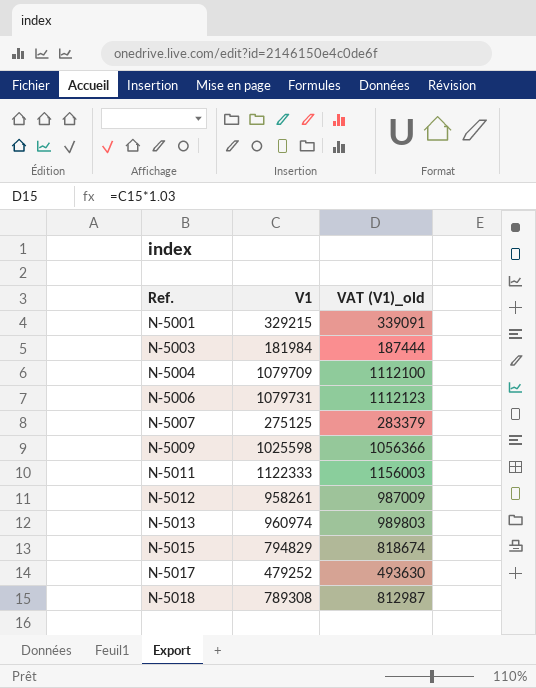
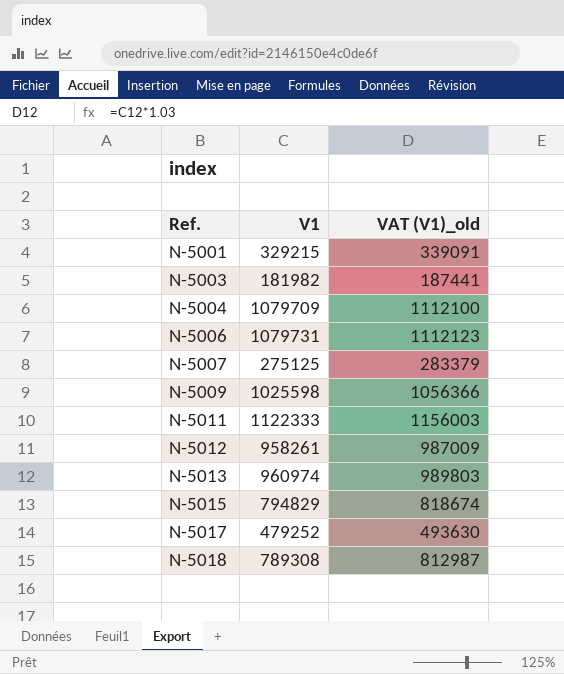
N-5003 | V1: 181984 -> 181982
N-5003 | VAT (V1)_old: 187444 -> 187441

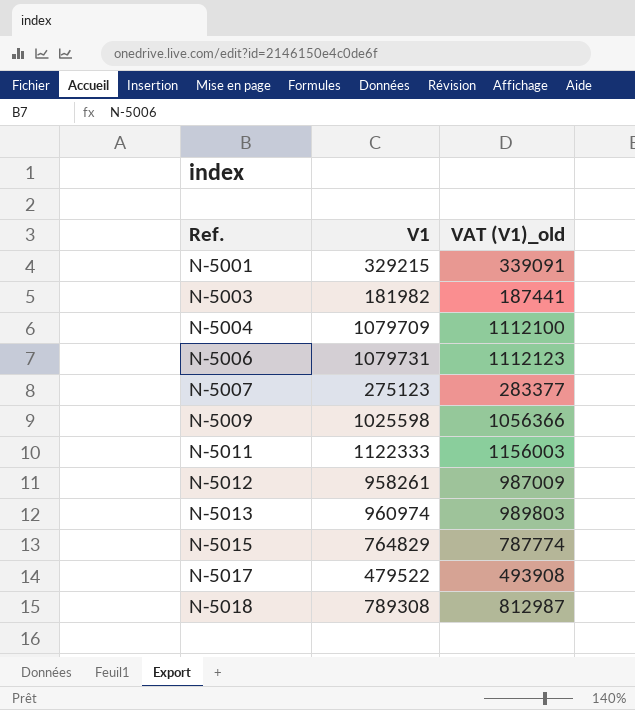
N-5007 | V1: 275125 -> 275123
N-5007 | VAT (V1)_old: 283379 -> 283377
N-5015 | V1: 794829 -> 764829
N-5015 | VAT (V1)_old: 818674 -> 787774
N-5017 | V1: 479252 -> 479522
N-5017 | VAT (V1)_old: 493630 -> 493908

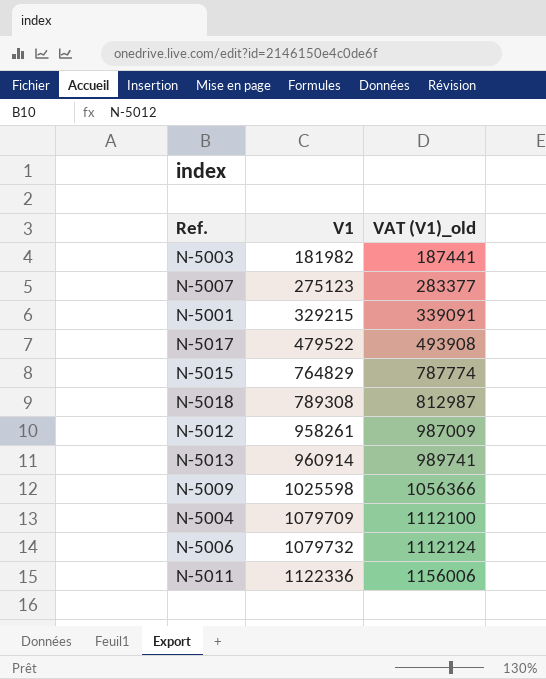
row order: Ref. ascending -> V1 ascending
N-5013 | V1: 960974 -> 960914
N-5013 | VAT (V1)_old: 989803 -> 989741
N-5006 | V1: 1079731 -> 1079732
N-5006 | VAT (V1)_old: 1112123 -> 1112124
N-5011 | V1: 1122333 -> 1122336
N-5011 | VAT (V1)_old: 1156003 -> 1156006

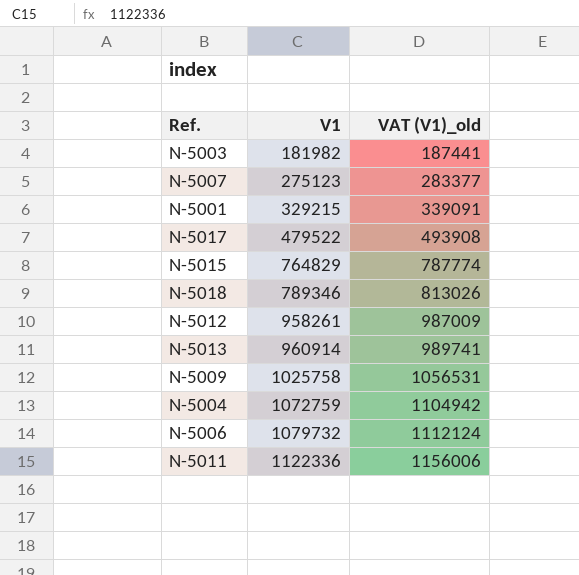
N-5018 | V1: 789308 -> 789346
N-5018 | VAT (V1)_old: 812987 -> 813026
N-5009 | V1: 1025598 -> 1025758
N-5009 | VAT (V1)_old: 1056366 -> 1056531
N-5004 | V1: 1079709 -> 1072759
N-5004 | VAT (V1)_old: 1112100 -> 1104942

